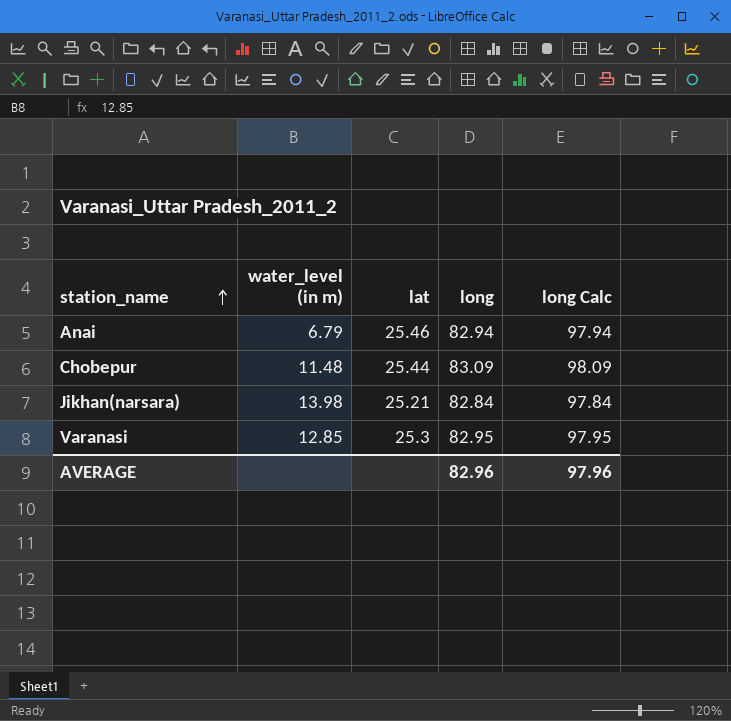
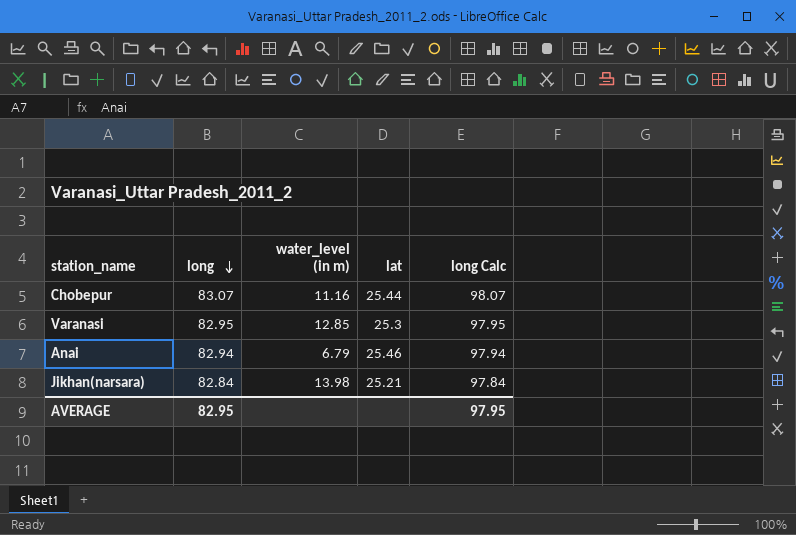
row order: station_name ascending -> long descending
column long | position: 4 -> 2
Chobepur | long: 83.09 -> 83.07
Chobepur | water_level (in m): 11.48 -> 11.16
Chobepur | long Calc: 98.09 -> 98.07
AVERAGE | long: 82.96 -> 82.95
AVERAGE | long Calc: 97.96 -> 97.95

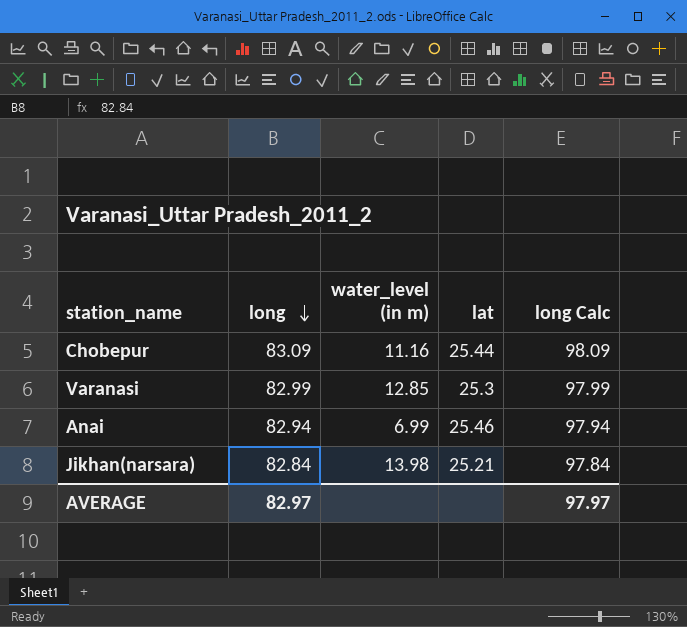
Chobepur | long: 83.07 -> 83.09
Chobepur | long Calc: 98.07 -> 98.09
Varanasi | long: 82.95 -> 82.99
Varanasi | long Calc: 97.95 -> 97.99
Anai | water_level (in m): 6.79 -> 6.99
AVERAGE | long: 82.95 -> 82.97
AVERAGE | long Calc: 97.95 -> 97.97

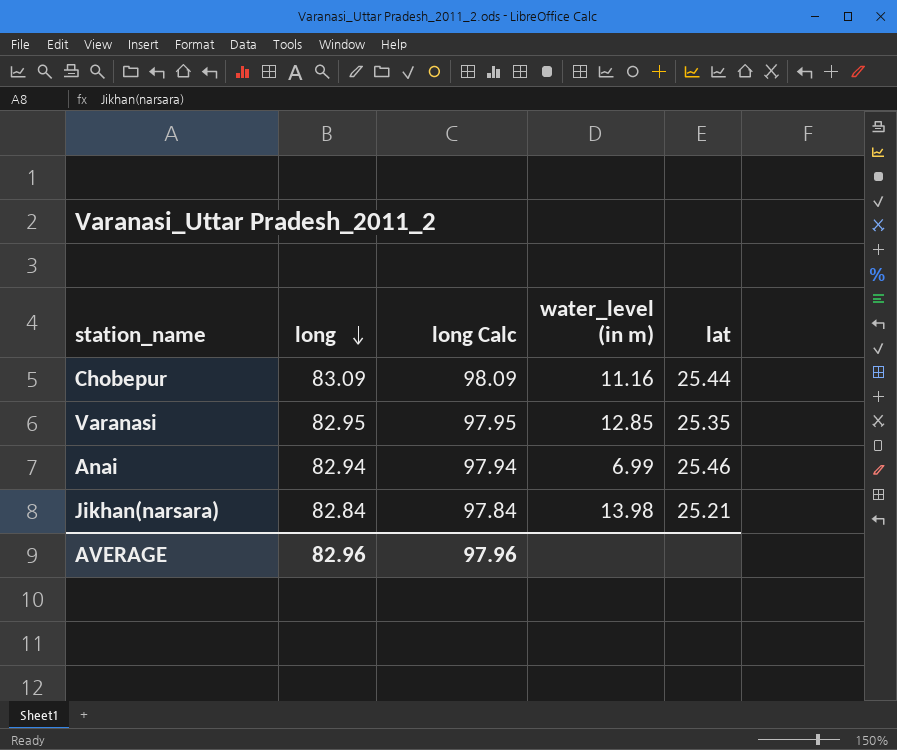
column long Calc | position: 5 -> 3
Varanasi | long: 82.99 -> 82.95
Varanasi | long Calc: 97.99 -> 97.95
Varanasi | lat: 25.3 -> 25.35
AVERAGE | long: 82.97 -> 82.96
AVERAGE | long Calc: 97.97 -> 97.96

